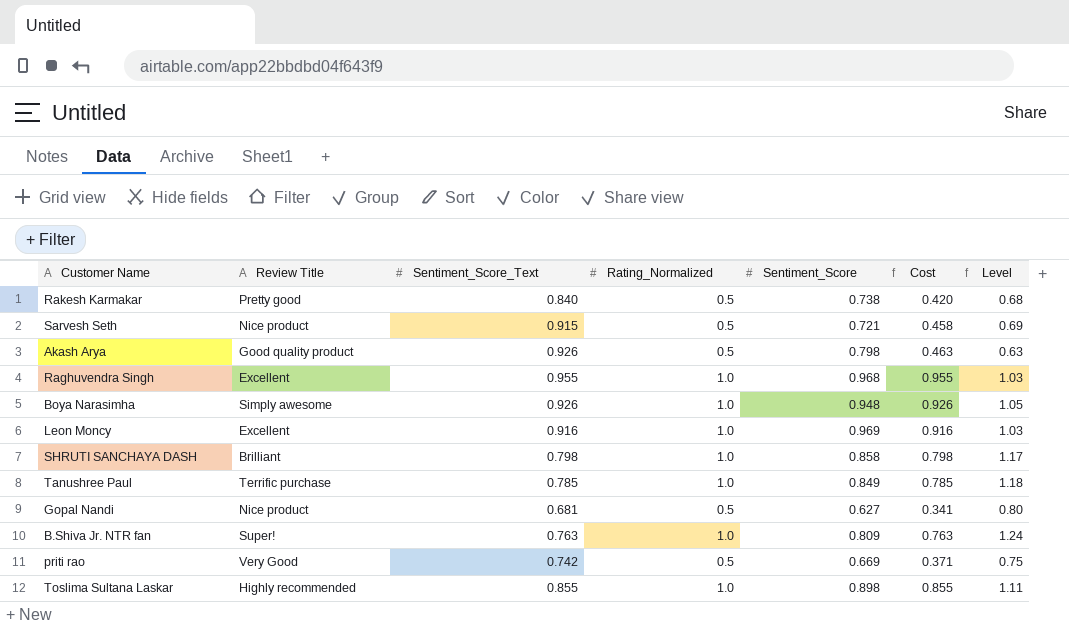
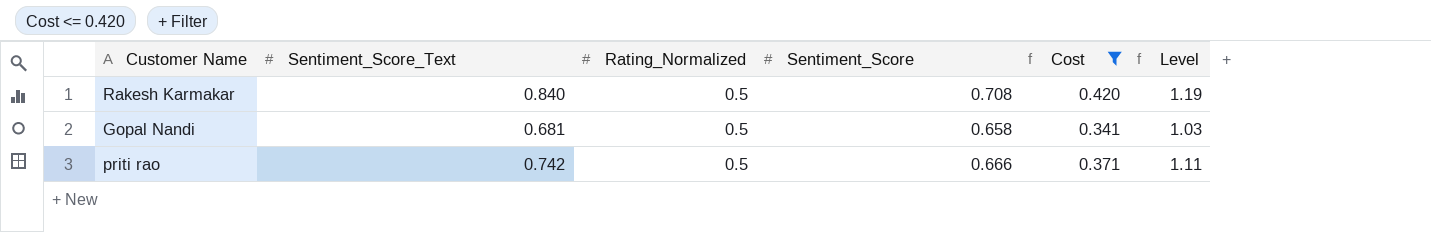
filter: none -> Cost <= 0.420
column Review Title | position: 2 -> none
column Level | formula: [Rating_Normalized] / [Sentiment_Score] -> [Sentiment_Score_Text] / [Sentiment_Score]
Rakesh Karmakar | Sentiment_Score: 0.738 -> 0.708
Gopal Nandi | Sentiment_Score: 0.627 -> 0.658
priti rao | Sentiment_Score: 0.669 -> 0.666

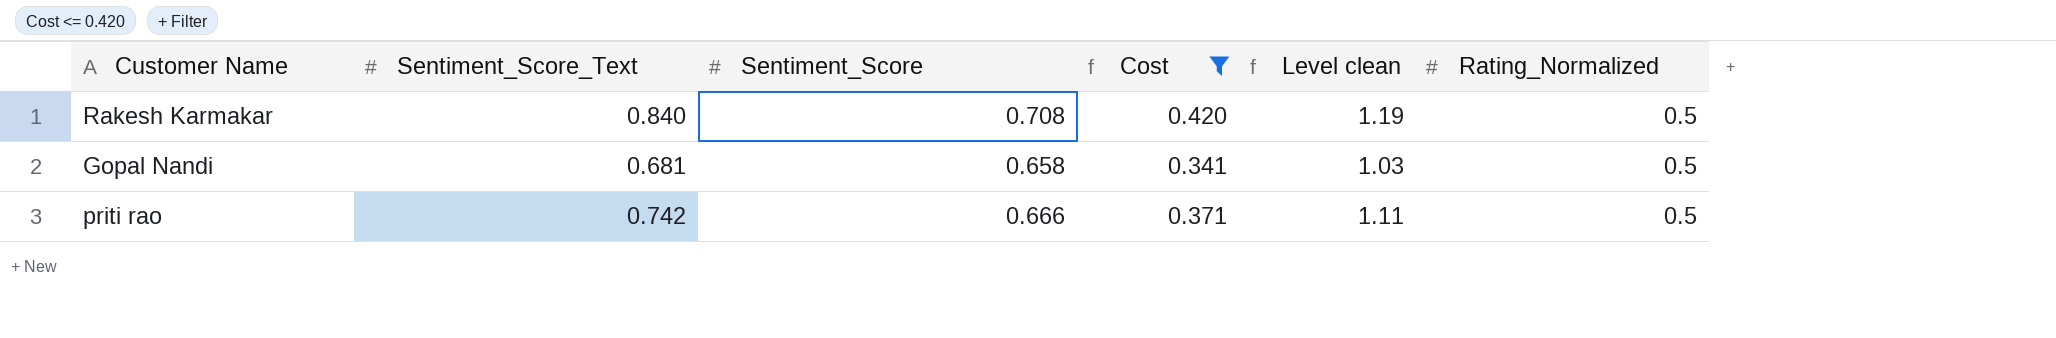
column name: Level -> Level clean
column Rating_Normalized | position: 3 -> 6

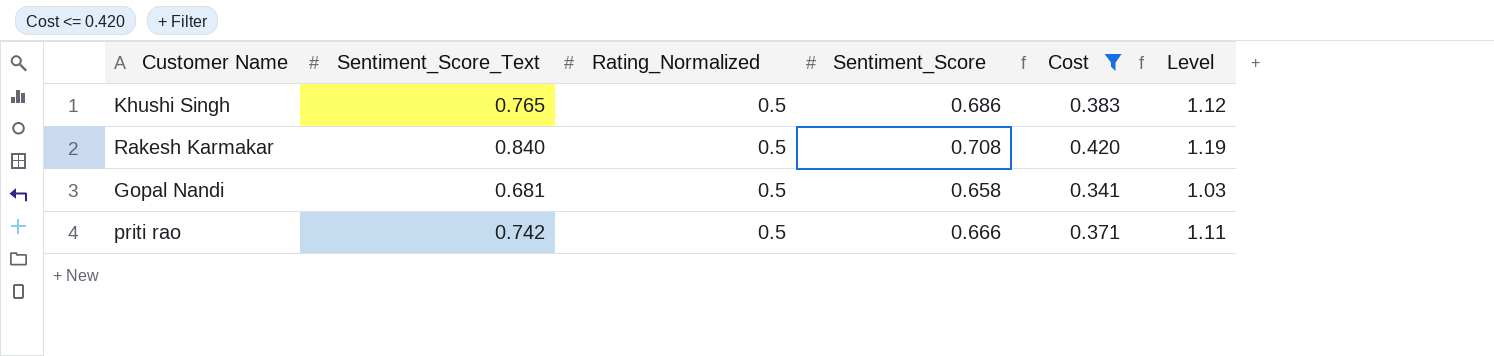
column Rating_Normalized | position: 6 -> 3
column name: Level clean -> Level
row Khushi Singh: none -> 0.765 | 0.5 | 0.686 | 0.383 | 1.12

